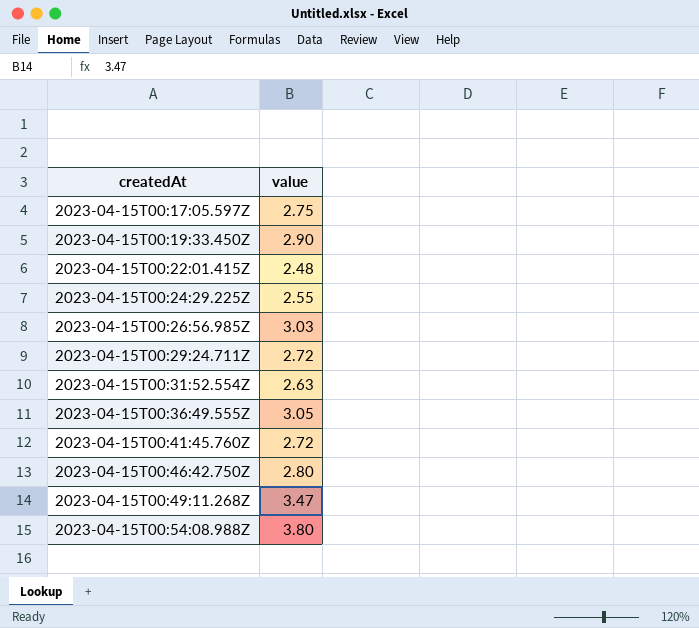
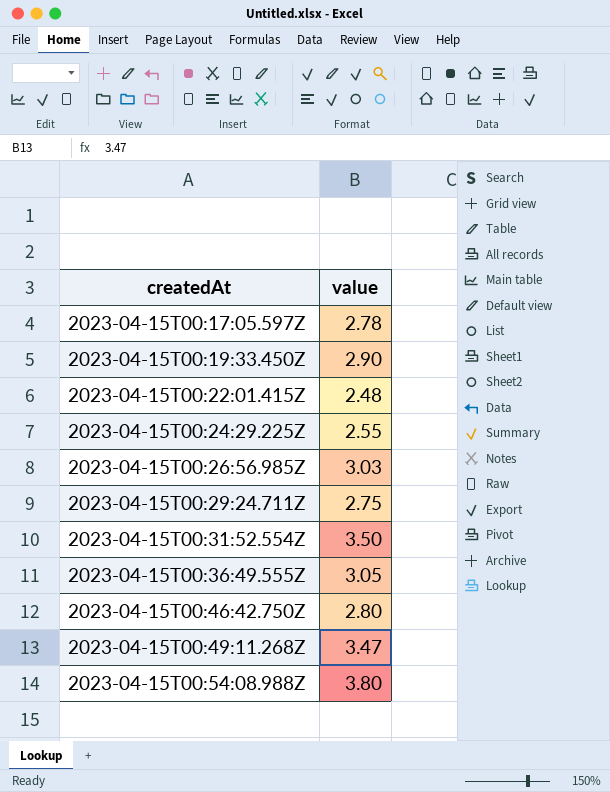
row 2023-04-15T00:41:45.760Z: 2.72 -> none
2023-04-15T00:17:05.597Z | value: 2.75 -> 2.78
2023-04-15T00:29:24.711Z | value: 2.72 -> 2.75
2023-04-15T00:31:52.554Z | value: 2.63 -> 3.50

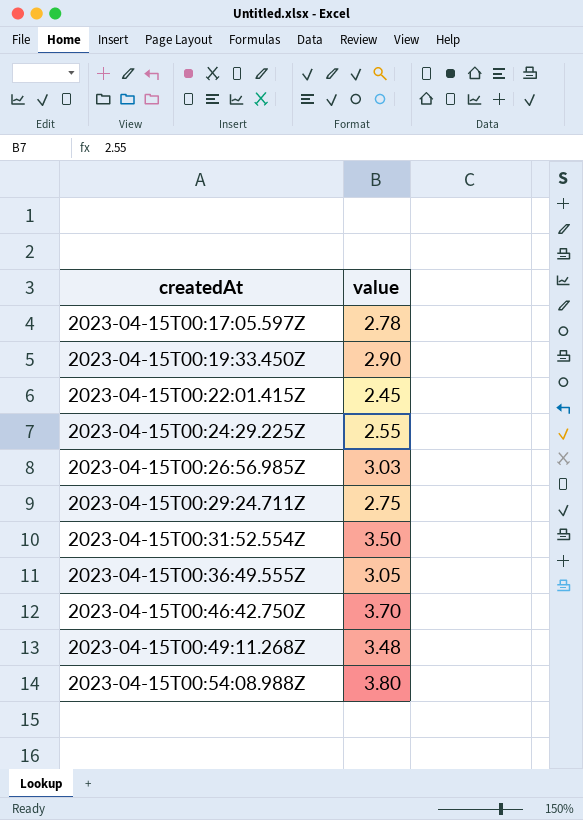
2023-04-15T00:22:01.415Z | value: 2.48 -> 2.45
2023-04-15T00:46:42.750Z | value: 2.80 -> 3.70
2023-04-15T00:49:11.268Z | value: 3.47 -> 3.48

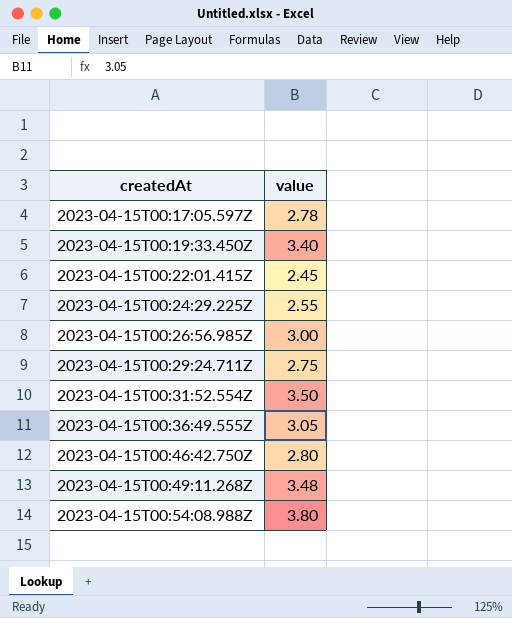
2023-04-15T00:19:33.450Z | value: 2.90 -> 3.40
2023-04-15T00:26:56.985Z | value: 3.03 -> 3.00
2023-04-15T00:46:42.750Z | value: 3.70 -> 2.80

